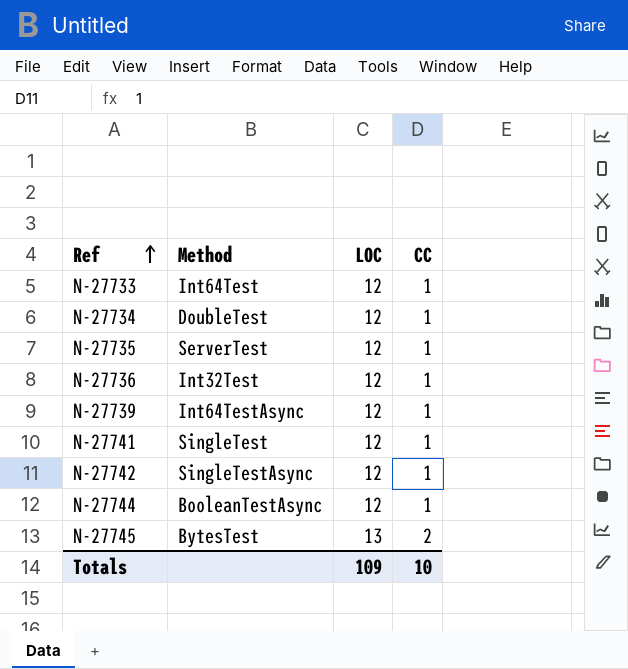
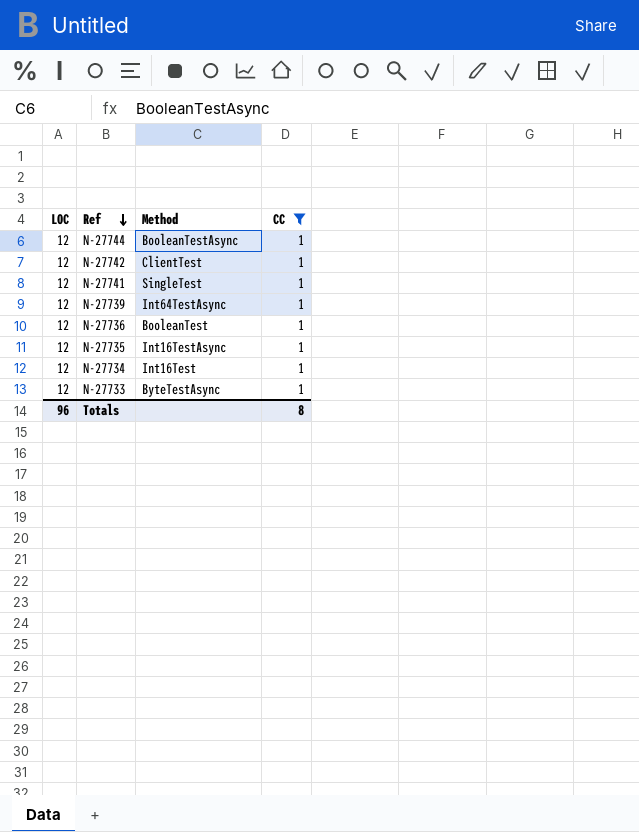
filter: none -> CC = 1
row order: Ref ascending -> Ref descending
column LOC | position: 3 -> 1
N-27742 | Method: SingleTestAsync -> ClientTest
N-27736 | Method: Int32Test -> BooleanTest
N-27735 | Method: ServerTest -> Int16TestAsync
N-27734 | Method: DoubleTest -> Int16Test
N-27733 | Method: Int64Test -> ByteTestAsync
Totals | LOC: 109 -> 96
Totals | CC: 10 -> 8

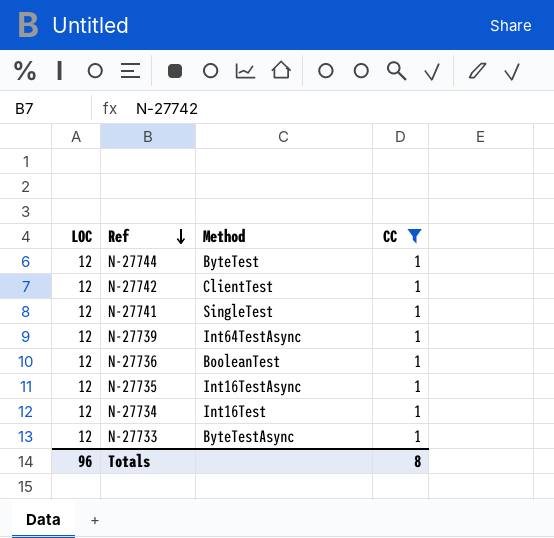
N-27744 | Method: BooleanTestAsync -> ByteTest

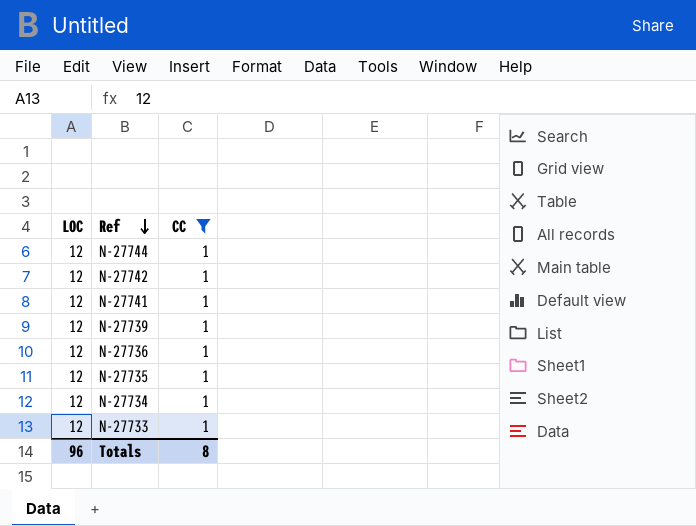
column Method | position: 3 -> none

